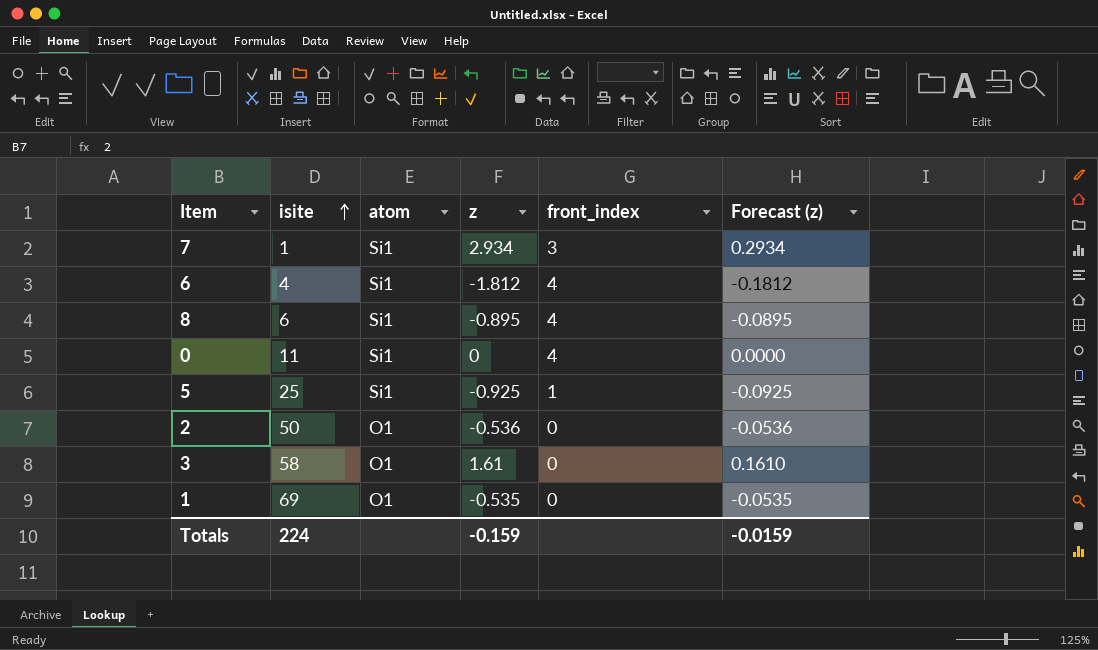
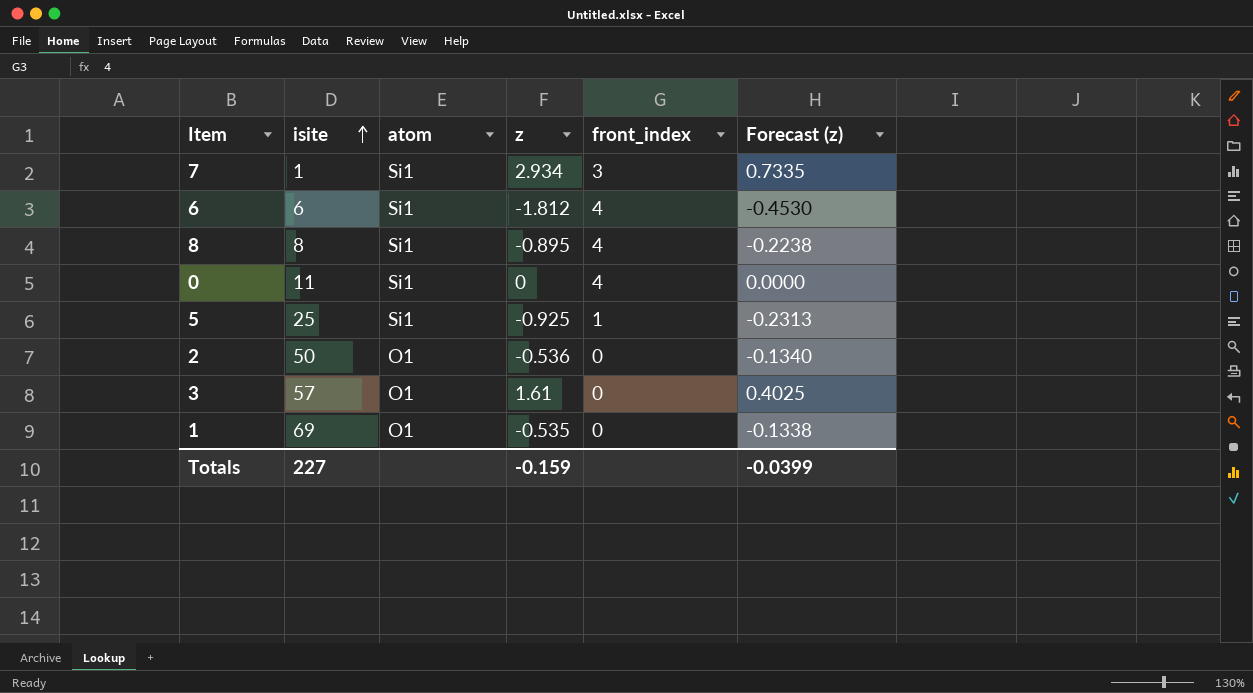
column Forecast (z) | formula: [z] * 0.1 -> [z] * 0.25
6 | isite: 4 -> 6
8 | isite: 6 -> 8
3 | isite: 58 -> 57
Totals | isite: 224 -> 227
Totals | Forecast (z): -0.0159 -> -0.0399

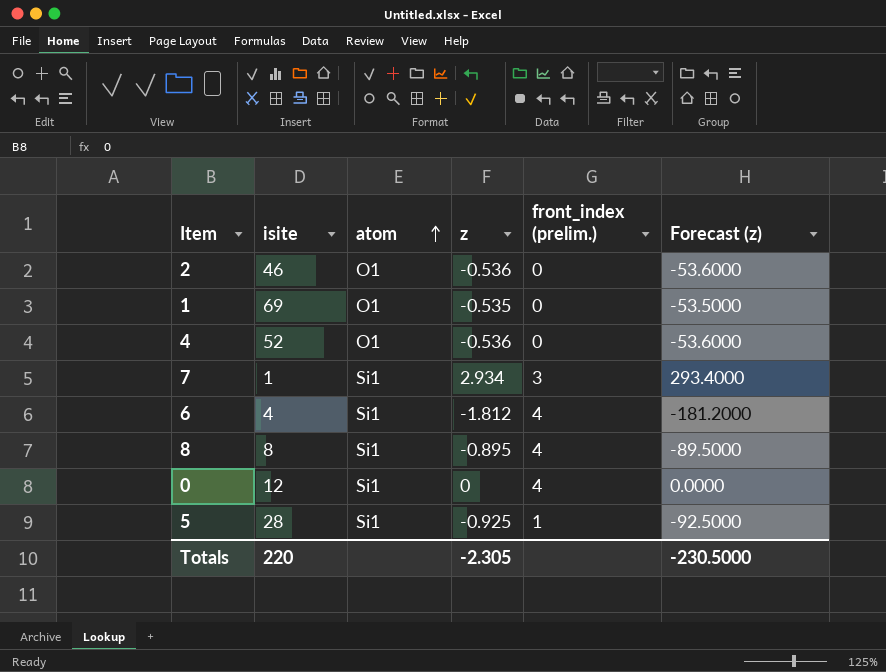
row order: isite ascending -> atom ascending
column name: front_index -> front_index (prelim.)
column Forecast (z) | formula: [z] * 0.25 -> [z] * 100
row 3: 57 | O1 | 1.61 | 0 | 0.4025 -> none
2 | isite: 50 -> 46
row 4: none -> 52 | O1 | -0.536 | 0 | -53.6000
6 | isite: 6 -> 4
0 | isite: 11 -> 12
5 | isite: 25 -> 28
Totals | isite: 227 -> 220
Totals | z: -0.159 -> -2.305
Totals | Forecast (z): -0.0399 -> -230.5000

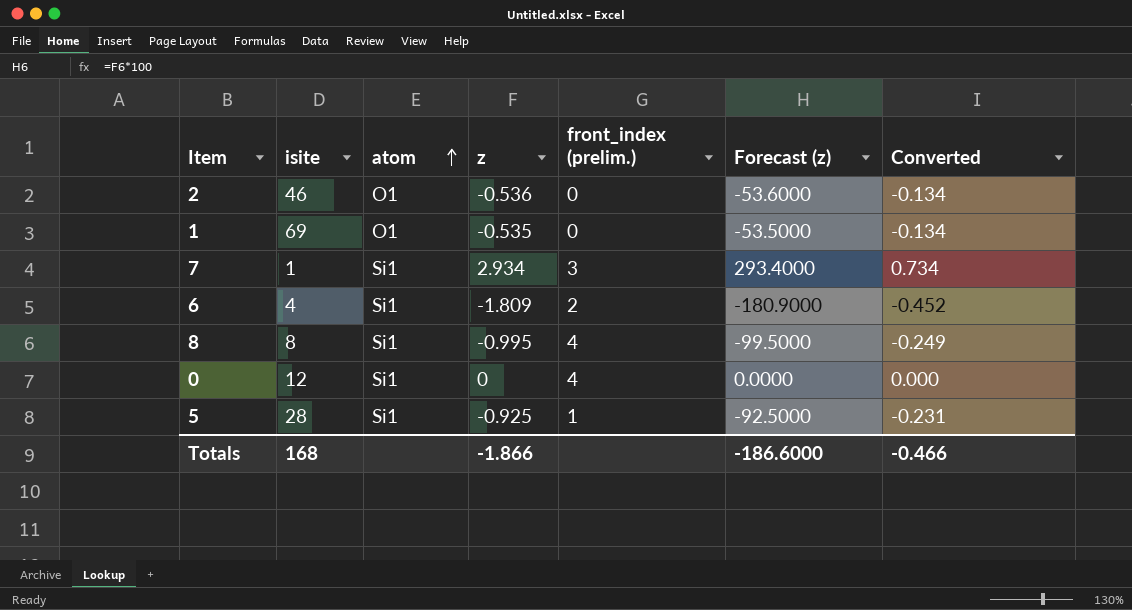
column Converted | formula: none -> [z] * 0.25
row 4: 52 | O1 | -0.536 | 0 | -53.6000 -> none
6 | z: -1.812 -> -1.809
6 | front_index (prelim.): 4 -> 2
6 | Forecast (z): -181.2000 -> -180.9000
8 | z: -0.895 -> -0.995
8 | Forecast (z): -89.5000 -> -99.5000
Totals | isite: 220 -> 168
Totals | z: -2.305 -> -1.866
Totals | Forecast (z): -230.5000 -> -186.6000

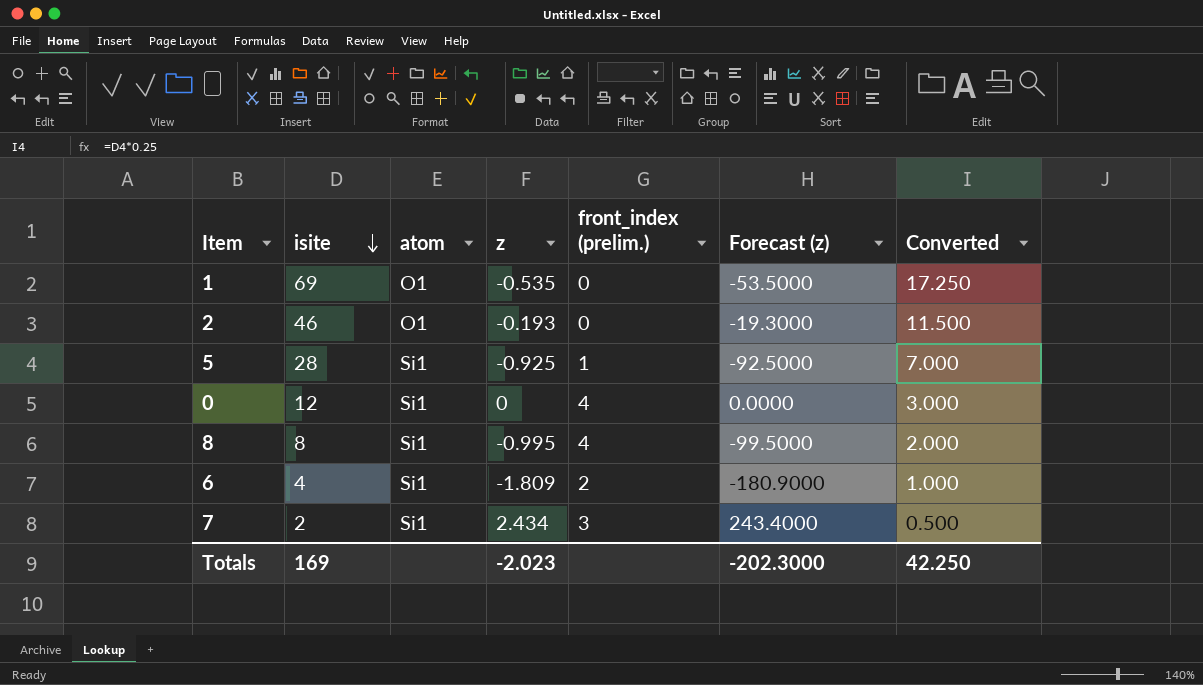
row order: atom ascending -> isite descending
column Converted | formula: [z] * 0.25 -> [isite] * 0.25
2 | z: -0.536 -> -0.193
2 | Forecast (z): -53.6000 -> -19.3000
7 | isite: 1 -> 2
7 | z: 2.934 -> 2.434
7 | Forecast (z): 293.4000 -> 243.4000
Totals | isite: 168 -> 169
Totals | z: -1.866 -> -2.023
Totals | Forecast (z): -186.6000 -> -202.3000
Totals | Converted: -0.466 -> 42.250

